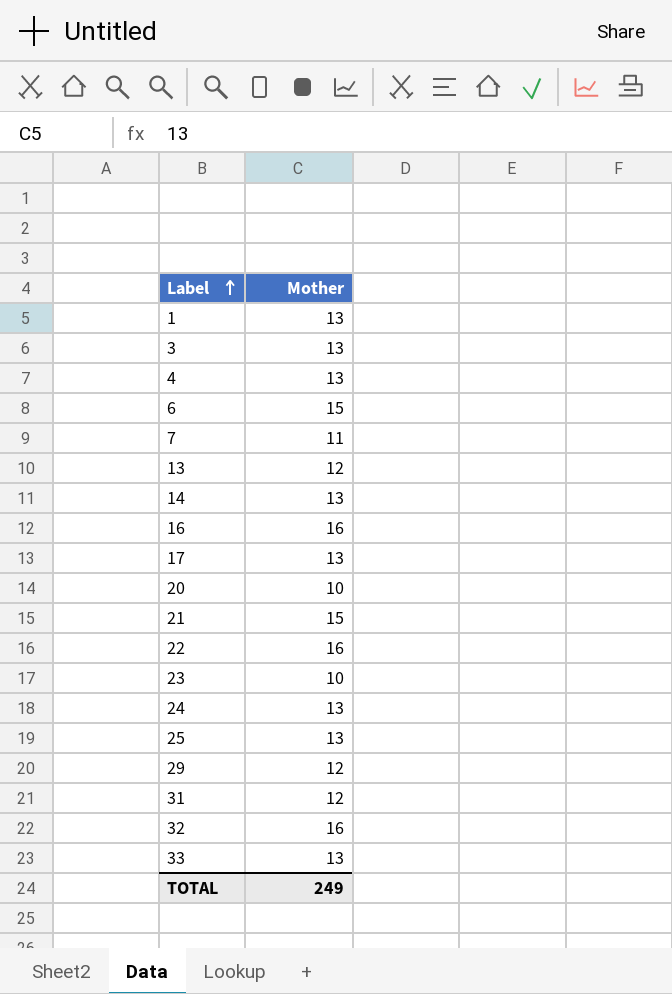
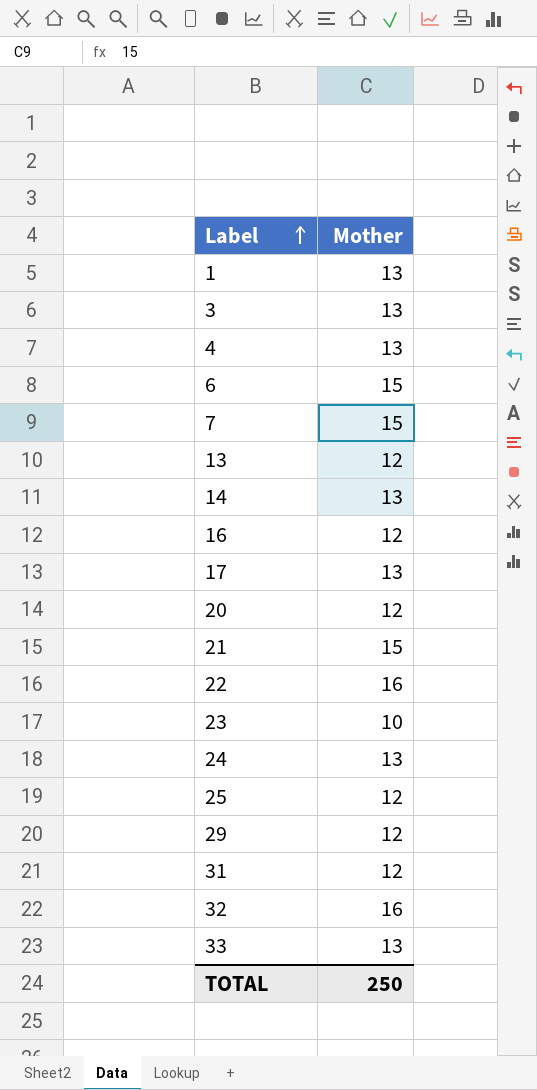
7 | Mother: 11 -> 15
16 | Mother: 16 -> 12
20 | Mother: 10 -> 12
25 | Mother: 13 -> 12
TOTAL | Mother: 249 -> 250

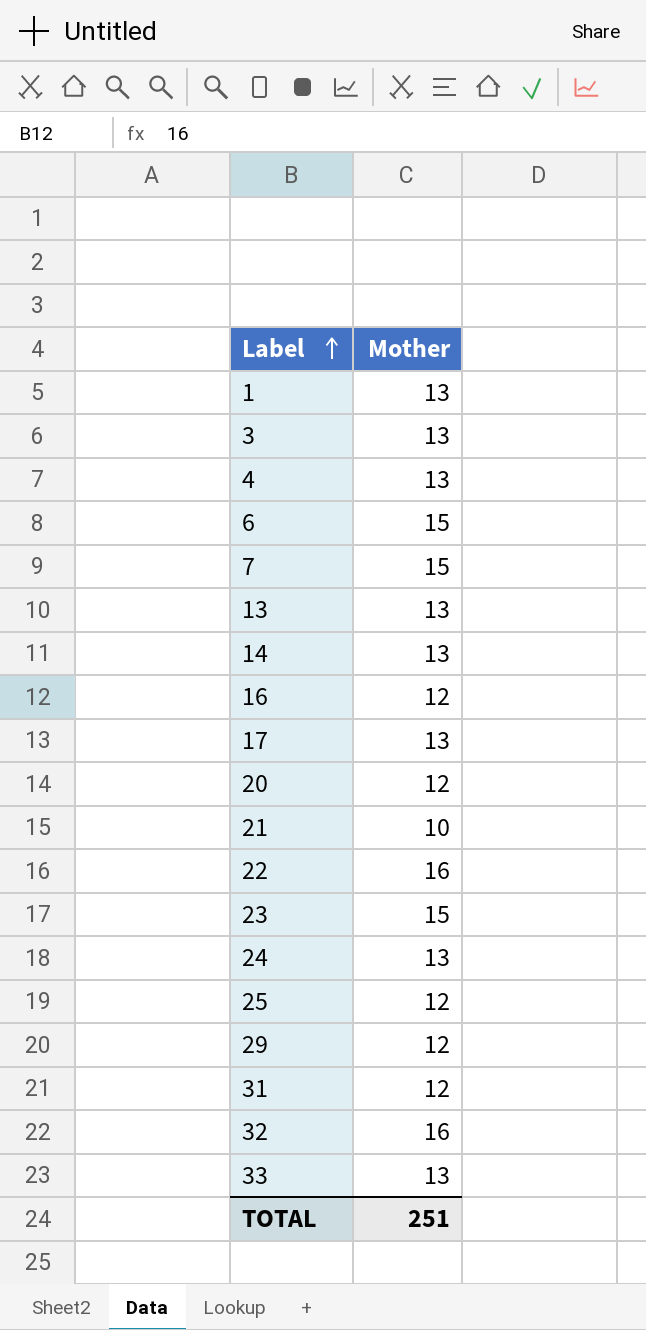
13 | Mother: 12 -> 13
21 | Mother: 15 -> 10
23 | Mother: 10 -> 15
TOTAL | Mother: 250 -> 251

